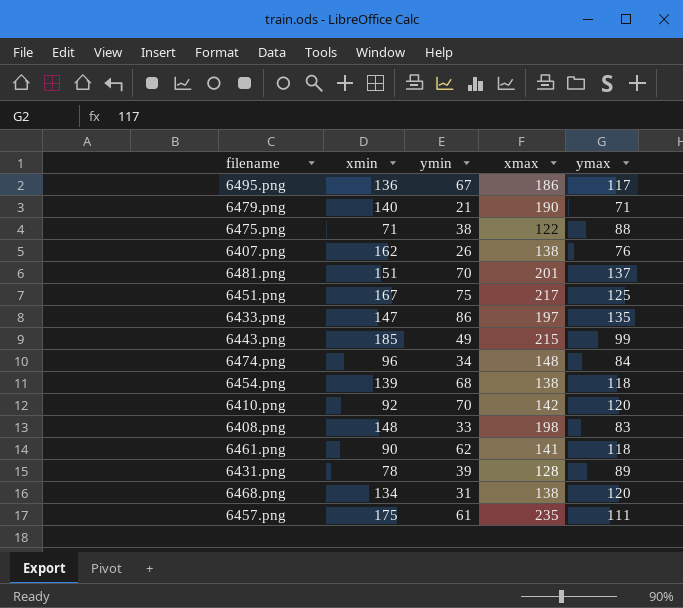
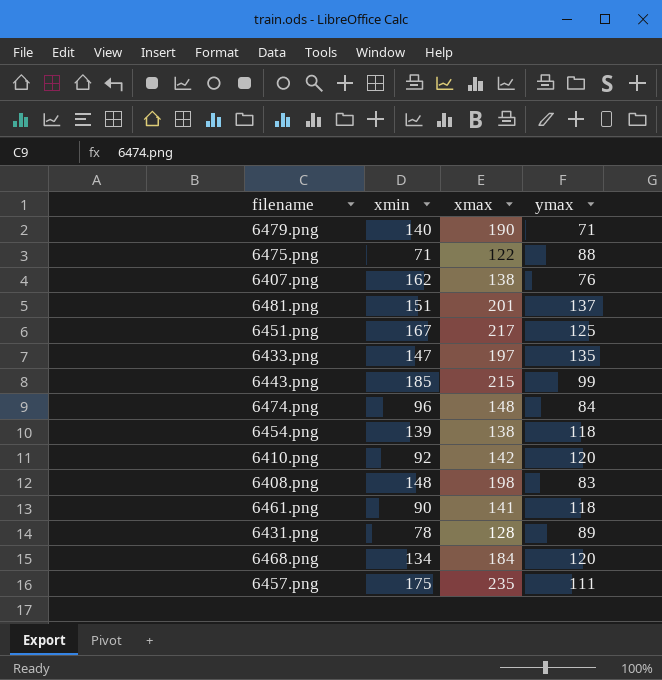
column ymin | position: 3 -> none
row 6495.png: 136 | 67 | 186 | 117 -> none
6468.png | xmax: 138 -> 184

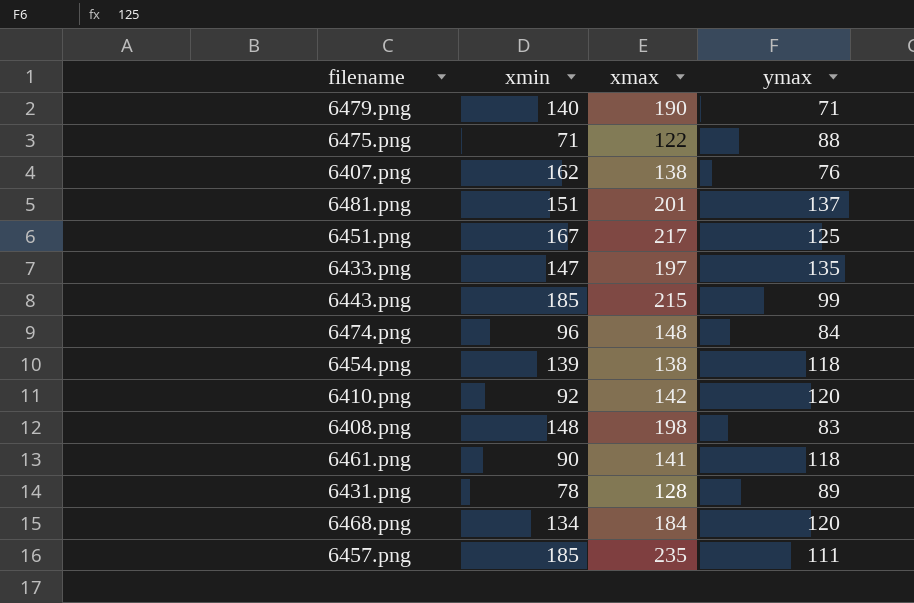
6457.png | xmin: 175 -> 185

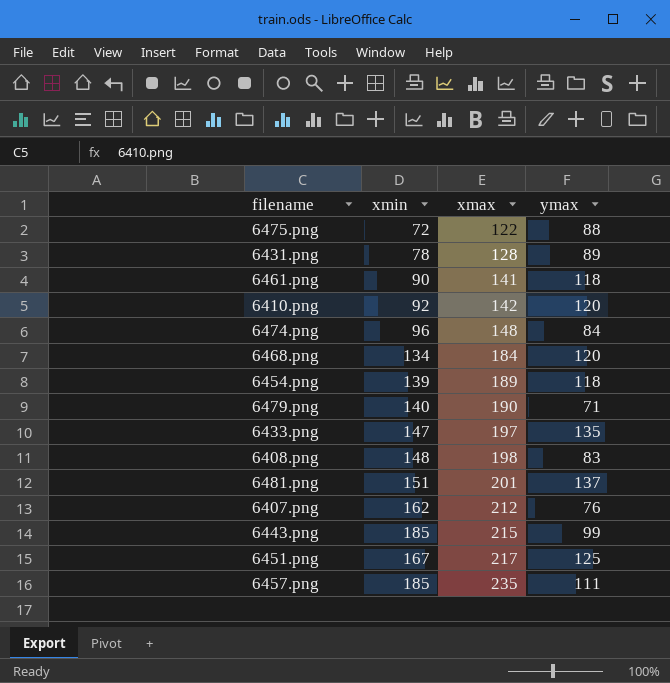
row order: none -> xmax ascending
6475.png | xmin: 71 -> 72
6454.png | xmax: 138 -> 189
6407.png | xmax: 138 -> 212

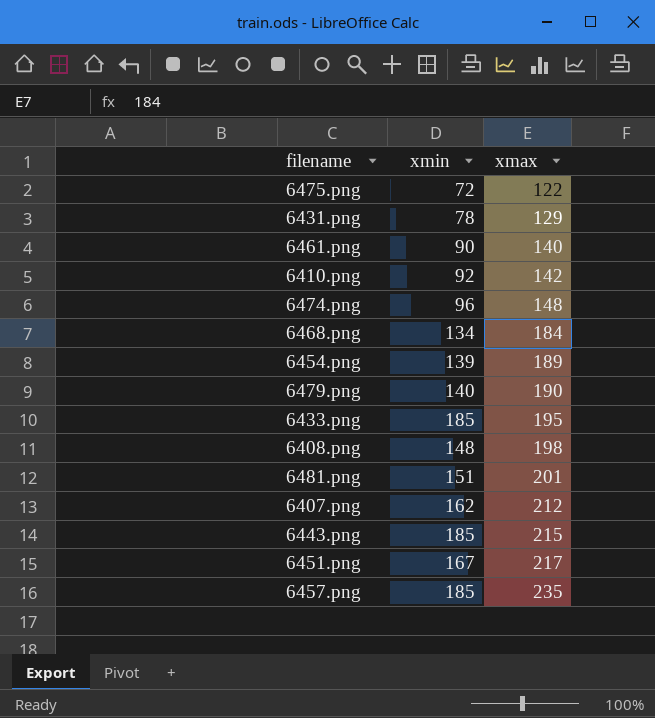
column ymax | position: 4 -> none
6431.png | xmax: 128 -> 129
6461.png | xmax: 141 -> 140
6433.png | xmin: 147 -> 185
6433.png | xmax: 197 -> 195

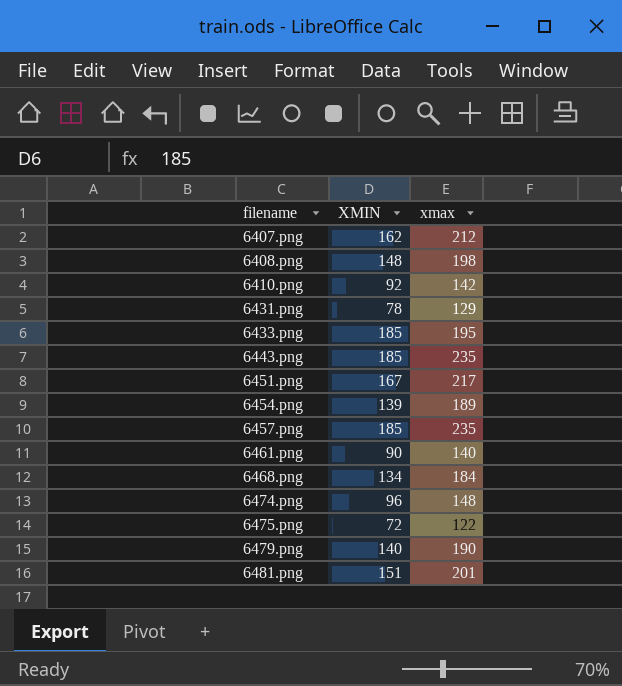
row order: xmax ascending -> filename ascending
column name: xmin -> XMIN
6443.png | xmax: 215 -> 235

